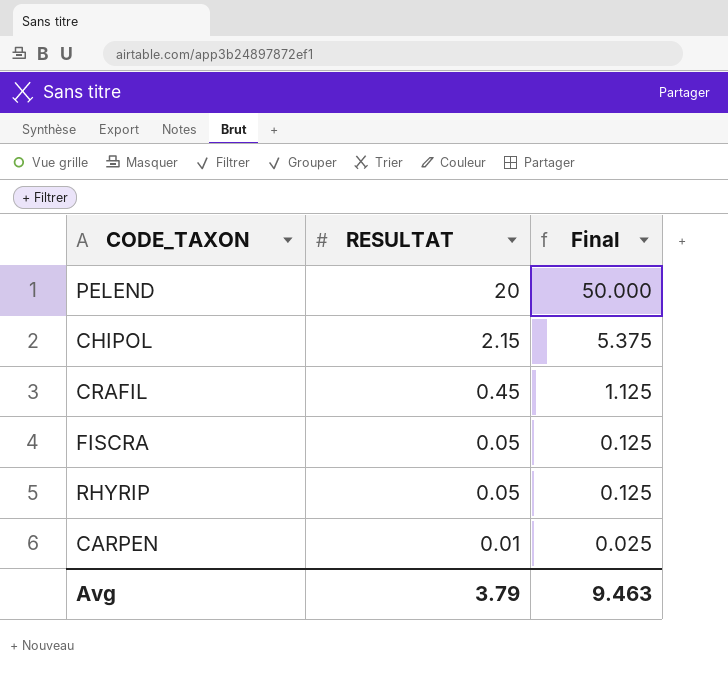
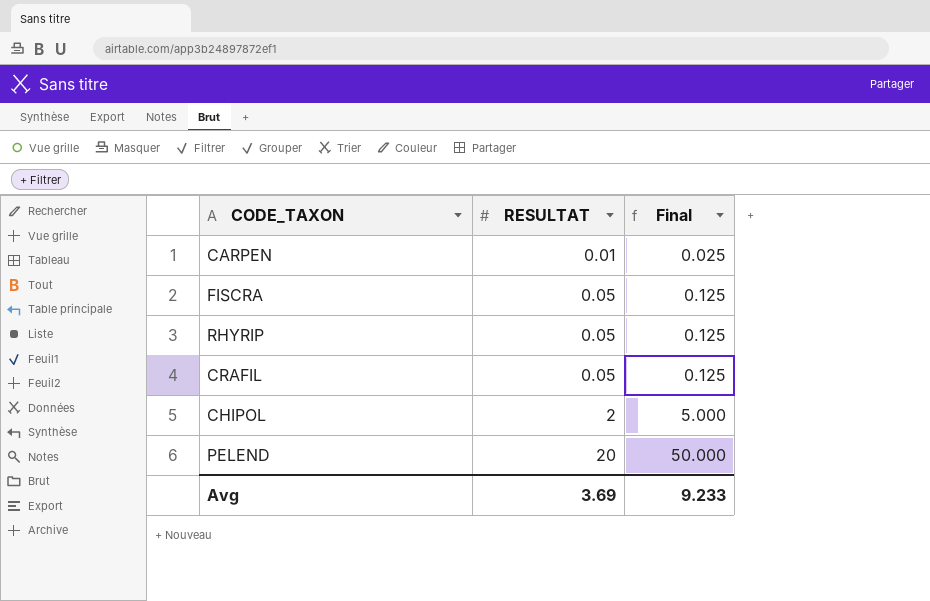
row order: RESULTAT descending -> RESULTAT ascending
CRAFIL | RESULTAT: 0.45 -> 0.05
CRAFIL | Final: 1.125 -> 0.125
CHIPOL | RESULTAT: 2.15 -> 2
CHIPOL | Final: 5.375 -> 5.000
Avg | RESULTAT: 3.79 -> 3.69
Avg | Final: 9.463 -> 9.233

